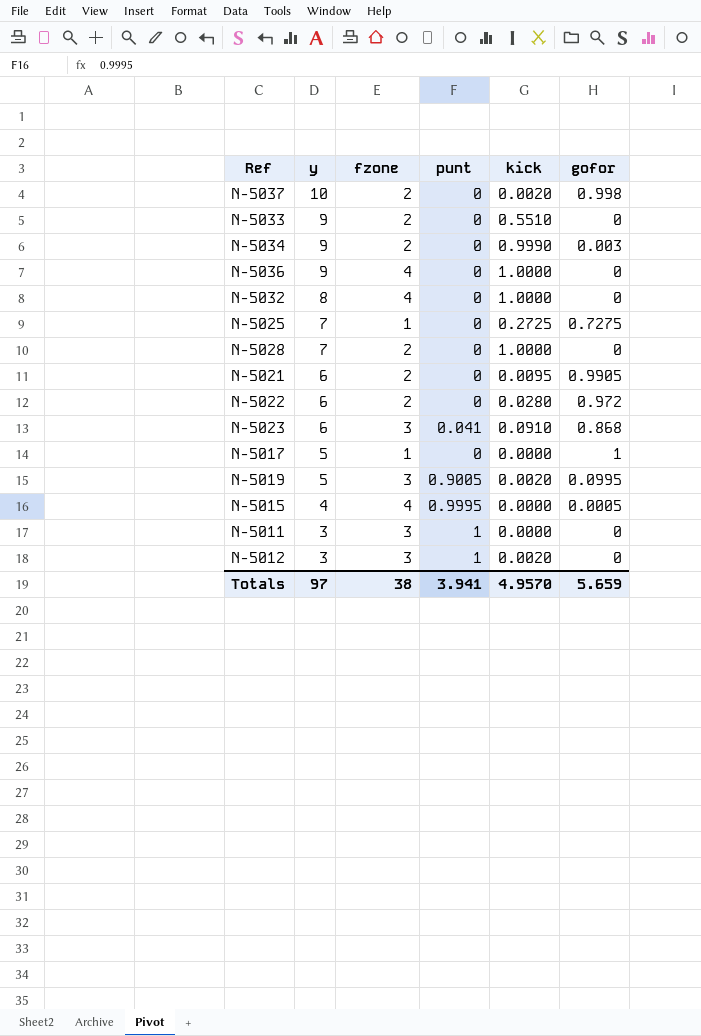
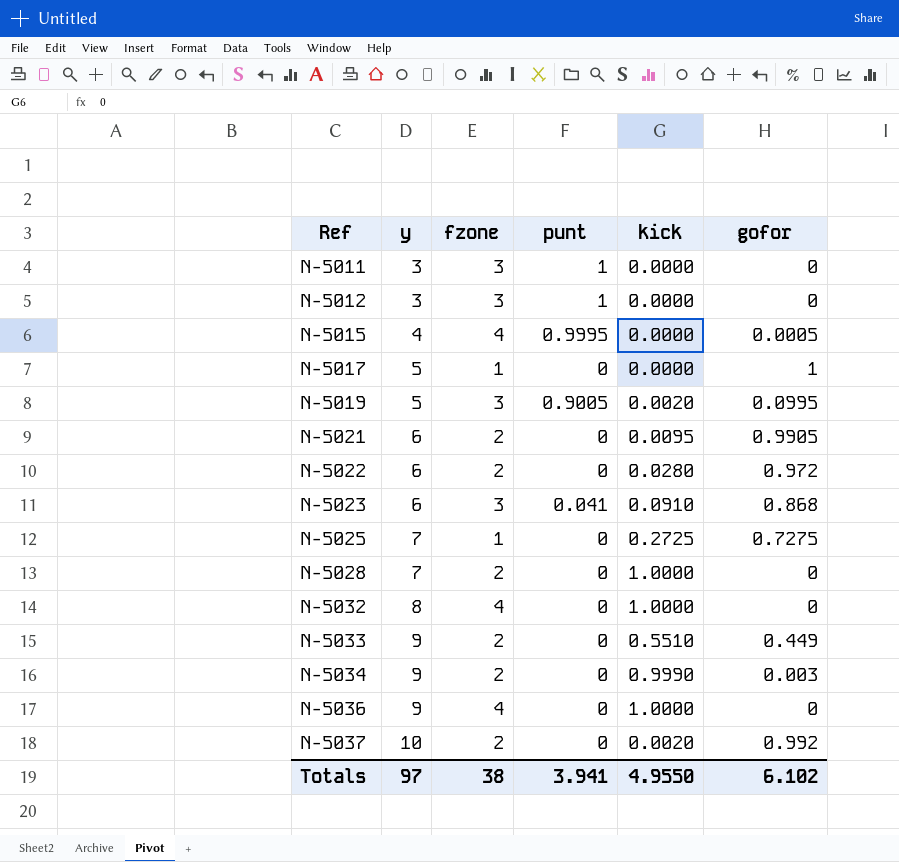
row order: y descending -> Ref ascending
N-5012 | kick: 0.0020 -> 0.0000
N-5033 | gofor: 0 -> 0.449
N-5037 | gofor: 0.998 -> 0.992
Totals | kick: 4.9570 -> 4.9550
Totals | gofor: 5.659 -> 6.102

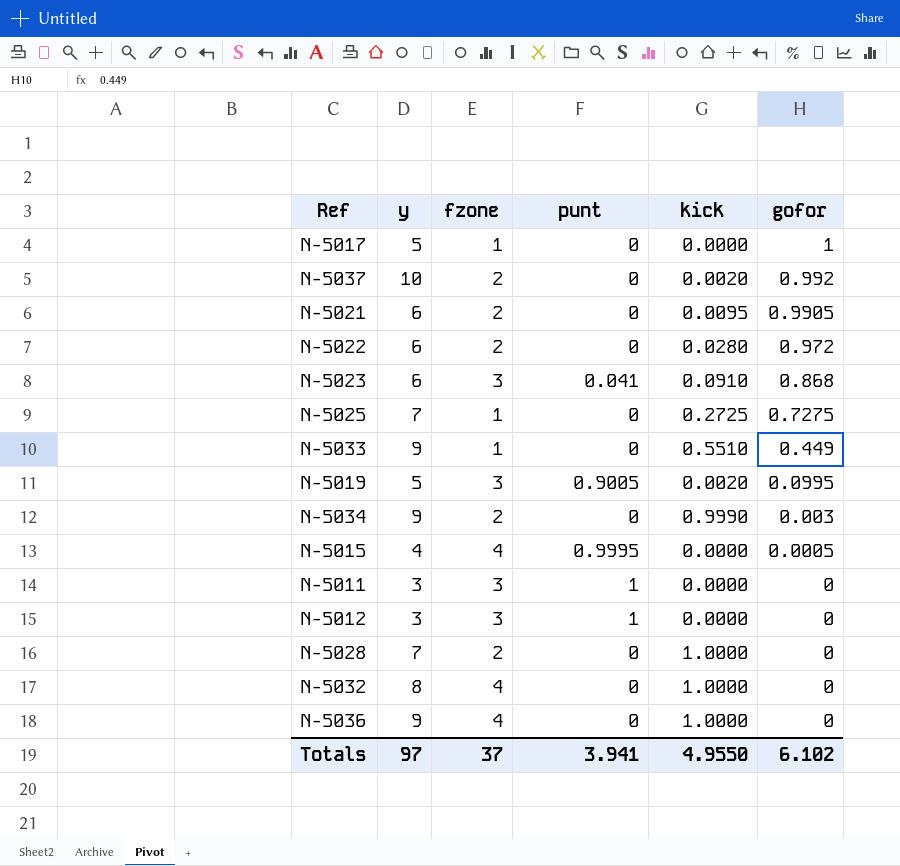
row order: Ref ascending -> gofor descending
N-5033 | fzone: 2 -> 1
Totals | fzone: 38 -> 37

